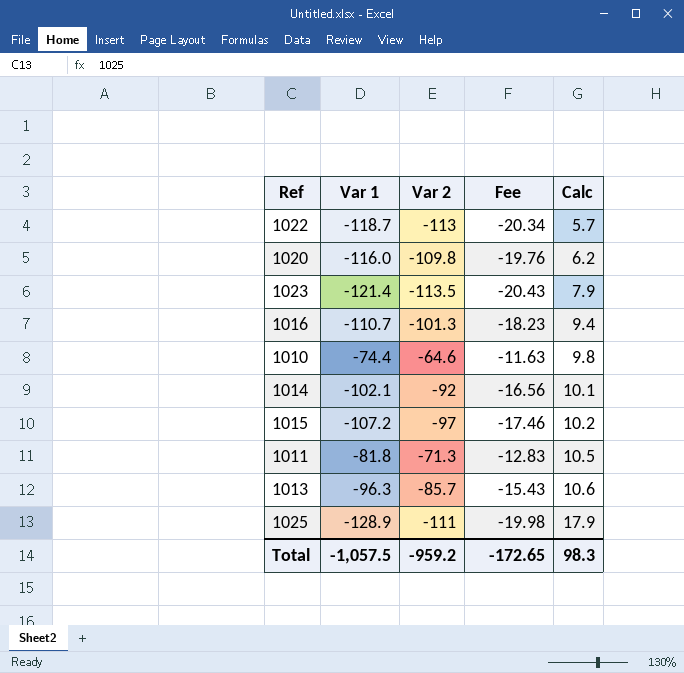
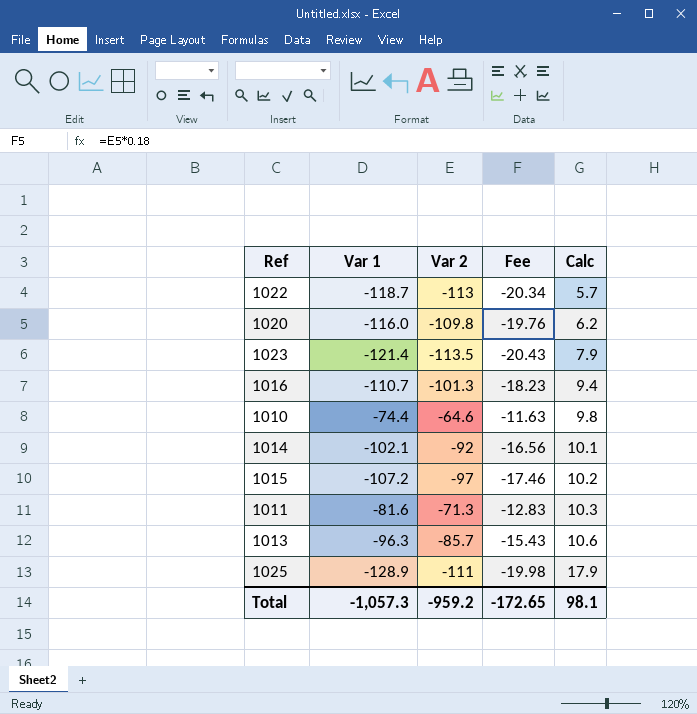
1011 | Var 1: -81.8 -> -81.6
1011 | Calc: 10.5 -> 10.3
Total | Var 1: -1,057.5 -> -1,057.3
Total | Calc: 98.3 -> 98.1

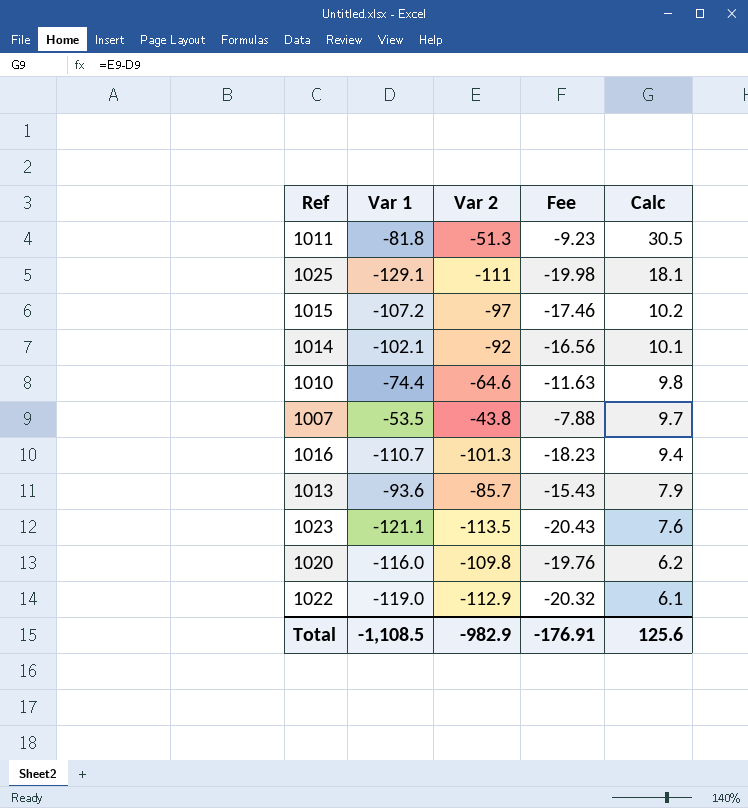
row order: Calc ascending -> Calc descending
1011 | Var 1: -81.6 -> -81.8
1011 | Var 2: -71.3 -> -51.3
1011 | Fee: -12.83 -> -9.23
1011 | Calc: 10.3 -> 30.5
1025 | Var 1: -128.9 -> -129.1
1025 | Calc: 17.9 -> 18.1
row 1007: none -> -53.5 | -43.8 | -7.88 | 9.7
1013 | Var 1: -96.3 -> -93.6
1013 | Calc: 10.6 -> 7.9
1023 | Var 1: -121.4 -> -121.1
1023 | Calc: 7.9 -> 7.6
1022 | Var 1: -118.7 -> -119.0
1022 | Var 2: -113 -> -112.9
1022 | Fee: -20.34 -> -20.32
1022 | Calc: 5.7 -> 6.1
Total | Var 1: -1,057.3 -> -1,108.5
Total | Var 2: -959.2 -> -982.9
Total | Fee: -172.65 -> -176.91
Total | Calc: 98.1 -> 125.6

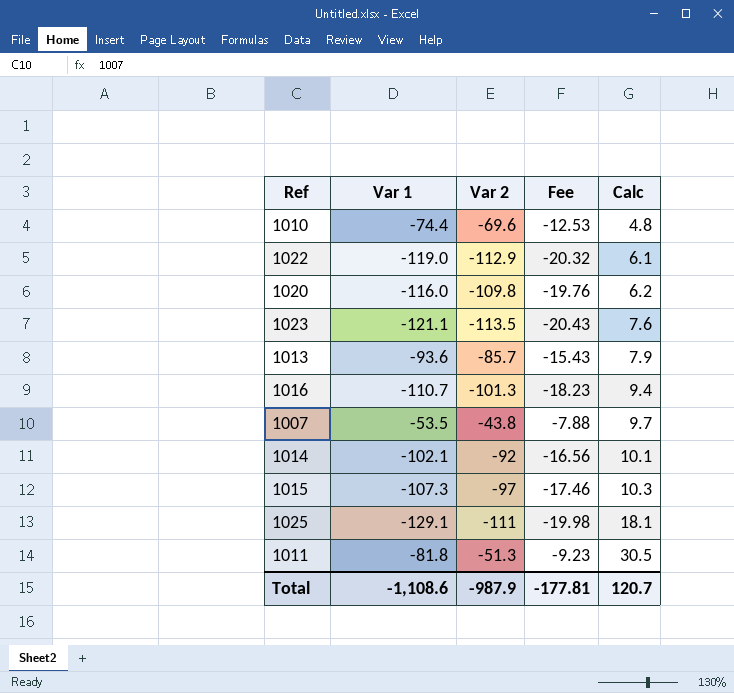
row order: Calc descending -> Calc ascending
1010 | Var 2: -64.6 -> -69.6
1010 | Fee: -11.63 -> -12.53
1010 | Calc: 9.8 -> 4.8
1015 | Var 1: -107.2 -> -107.3
1015 | Calc: 10.2 -> 10.3
Total | Var 1: -1,108.5 -> -1,108.6
Total | Var 2: -982.9 -> -987.9
Total | Fee: -176.91 -> -177.81
Total | Calc: 125.6 -> 120.7

